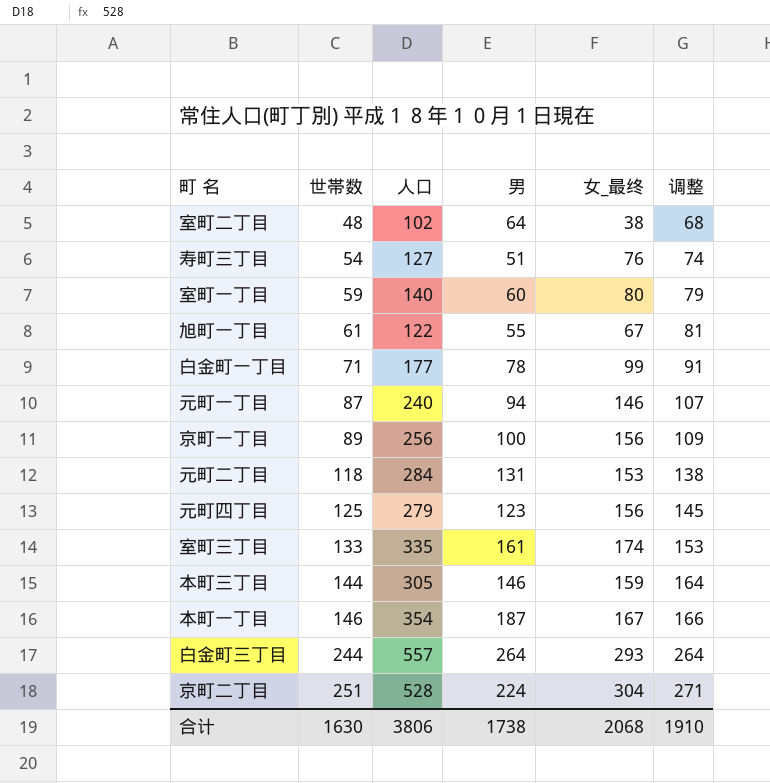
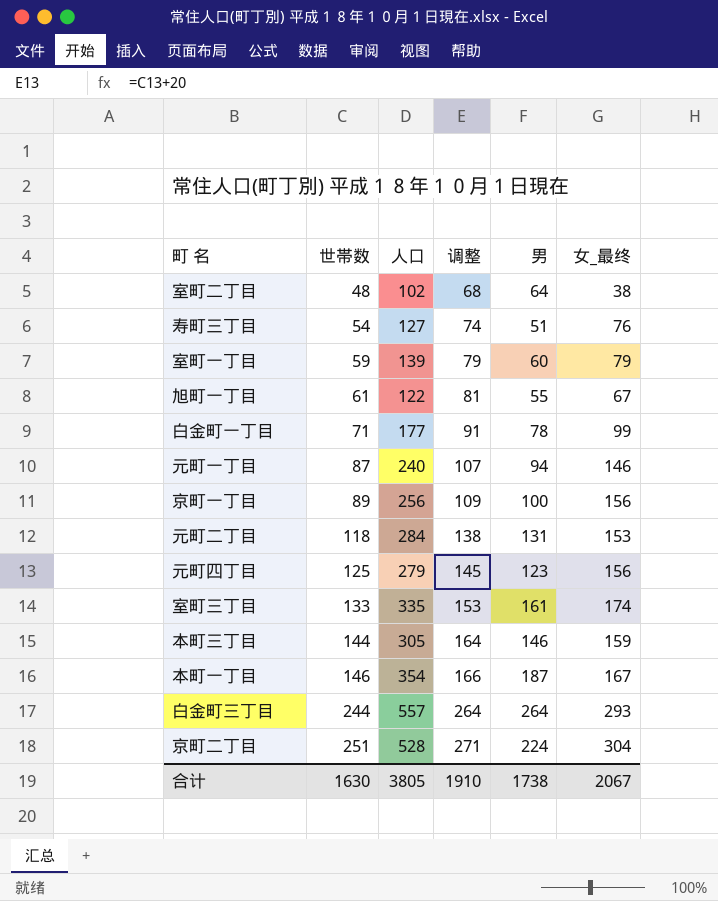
column 调整 | position: 6 -> 4
室町一丁目 | 人口: 140 -> 139
室町一丁目 | 女_最终: 80 -> 79
合计 | 人口: 3806 -> 3805
合计 | 女_最终: 2068 -> 2067

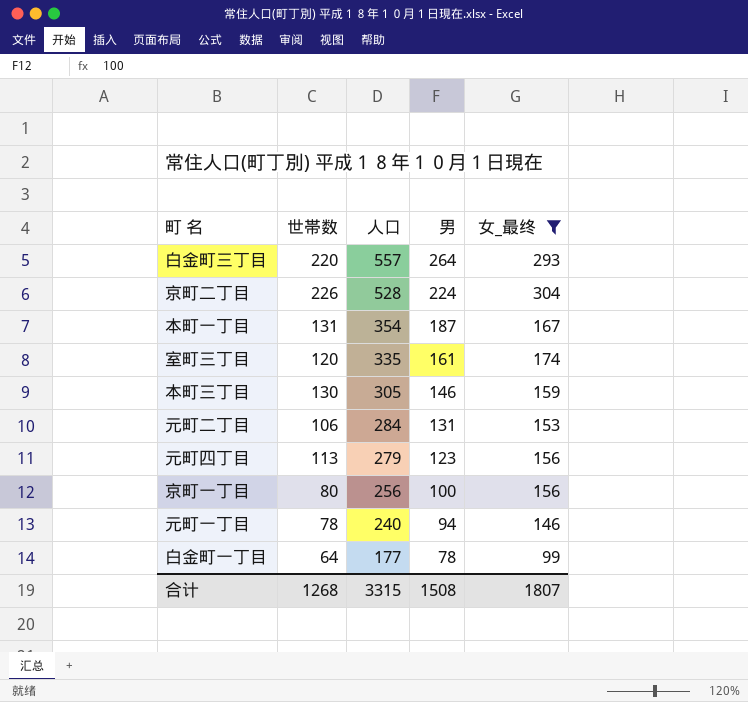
filter: none -> 女_最终 >= 99
row order: 世帯数 ascending -> 人口 descending
column 调整 | formula: [世帯数] + 20 -> none
白金町三丁目 | 世帯数: 244 -> 220
京町二丁目 | 世帯数: 251 -> 226
本町一丁目 | 世帯数: 146 -> 131
室町三丁目 | 世帯数: 133 -> 120
本町三丁目 | 世帯数: 144 -> 130
元町二丁目 | 世帯数: 118 -> 106
元町四丁目 | 世帯数: 125 -> 113
京町一丁目 | 世帯数: 89 -> 80
元町一丁目 | 世帯数: 87 -> 78
白金町一丁目 | 世帯数: 71 -> 64
合计 | 世帯数: 1630 -> 1268
合计 | 人口: 3805 -> 3315
合计 | 男: 1738 -> 1508
合计 | 女_最终: 2067 -> 1807

